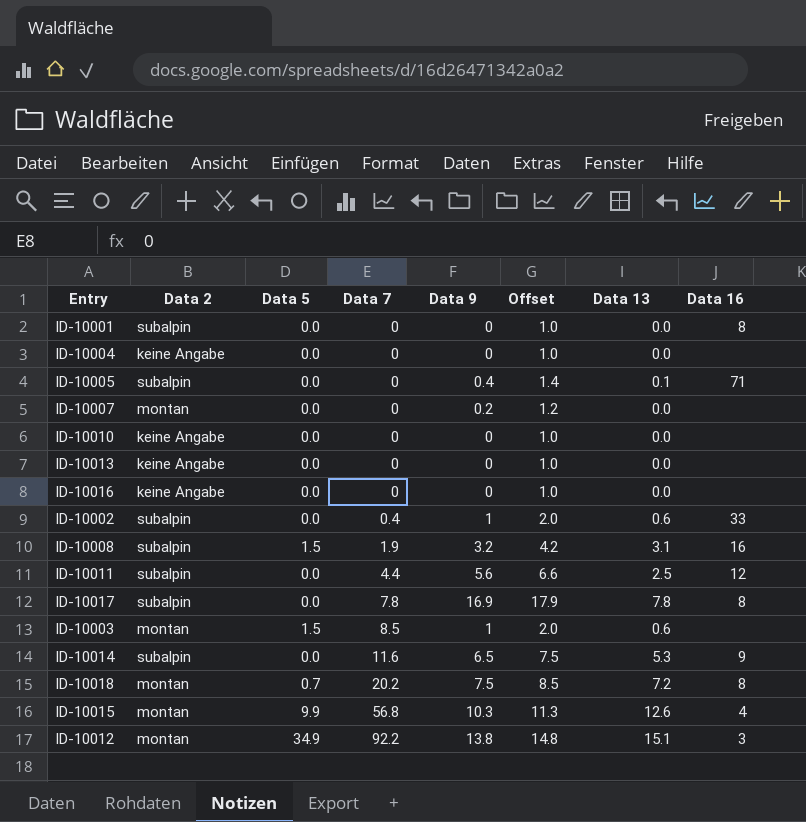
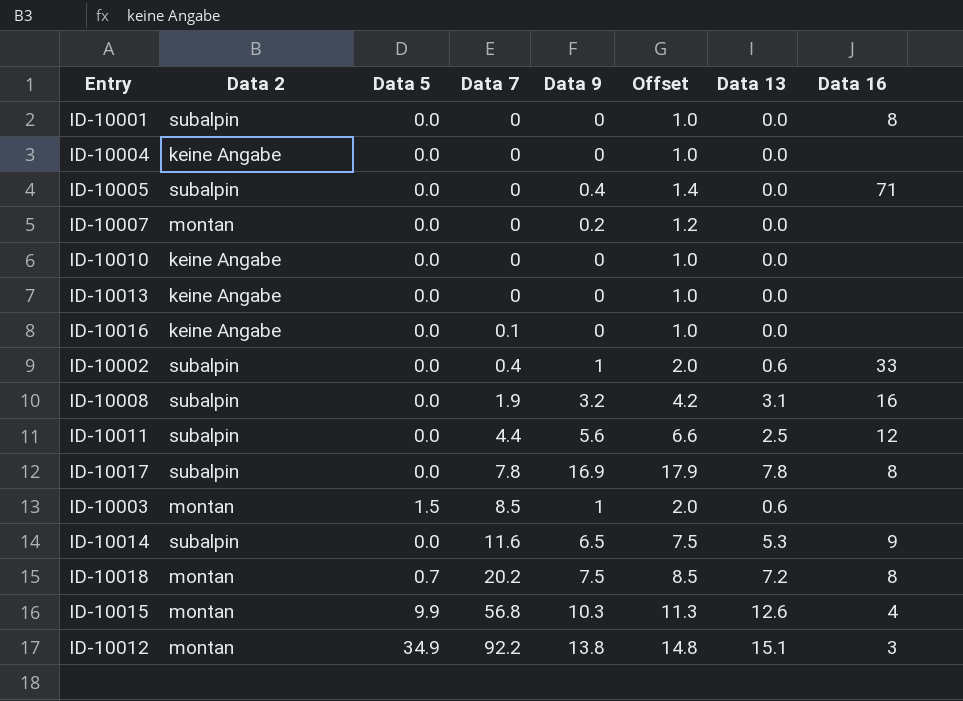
ID-10005 | Data 13: 0.1 -> 0.0
ID-10016 | Data 7: 0 -> 0.1
ID-10008 | Data 5: 1.5 -> 0.0

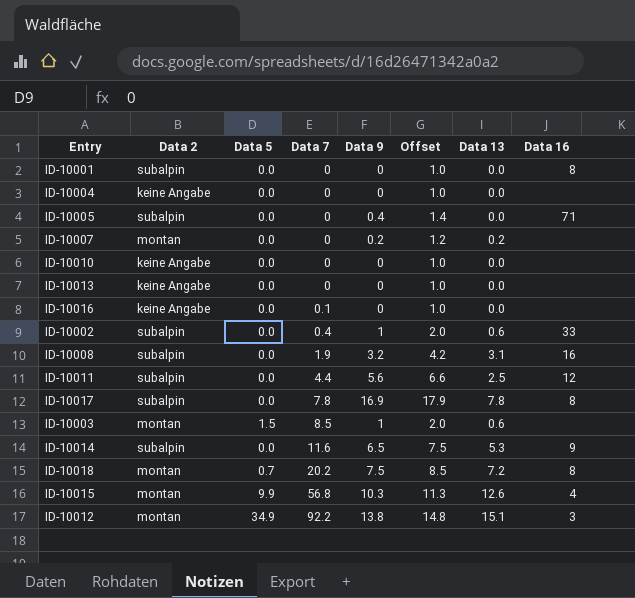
ID-10007 | Data 13: 0.0 -> 0.2

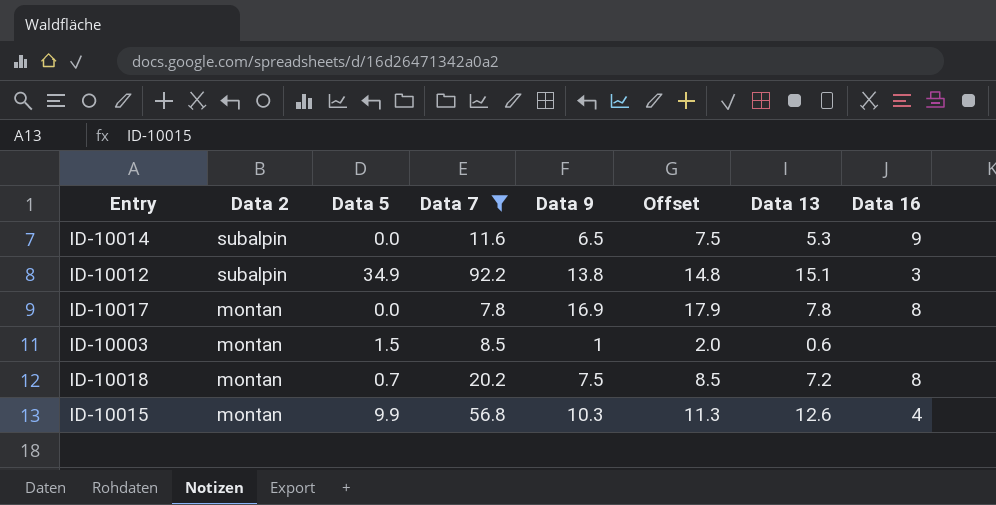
filter: none -> Data 7 >= 7.8
row order: Data 7 ascending -> Data 2 descending
ID-10012 | Data 2: montan -> subalpin
ID-10017 | Data 2: subalpin -> montan

